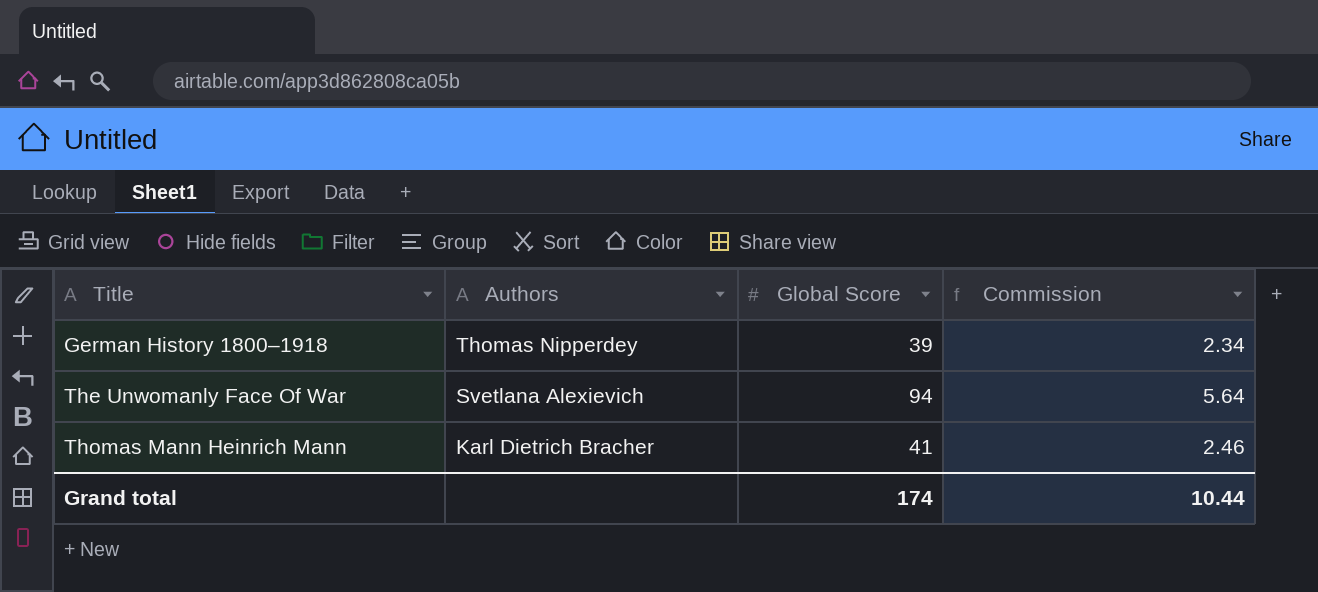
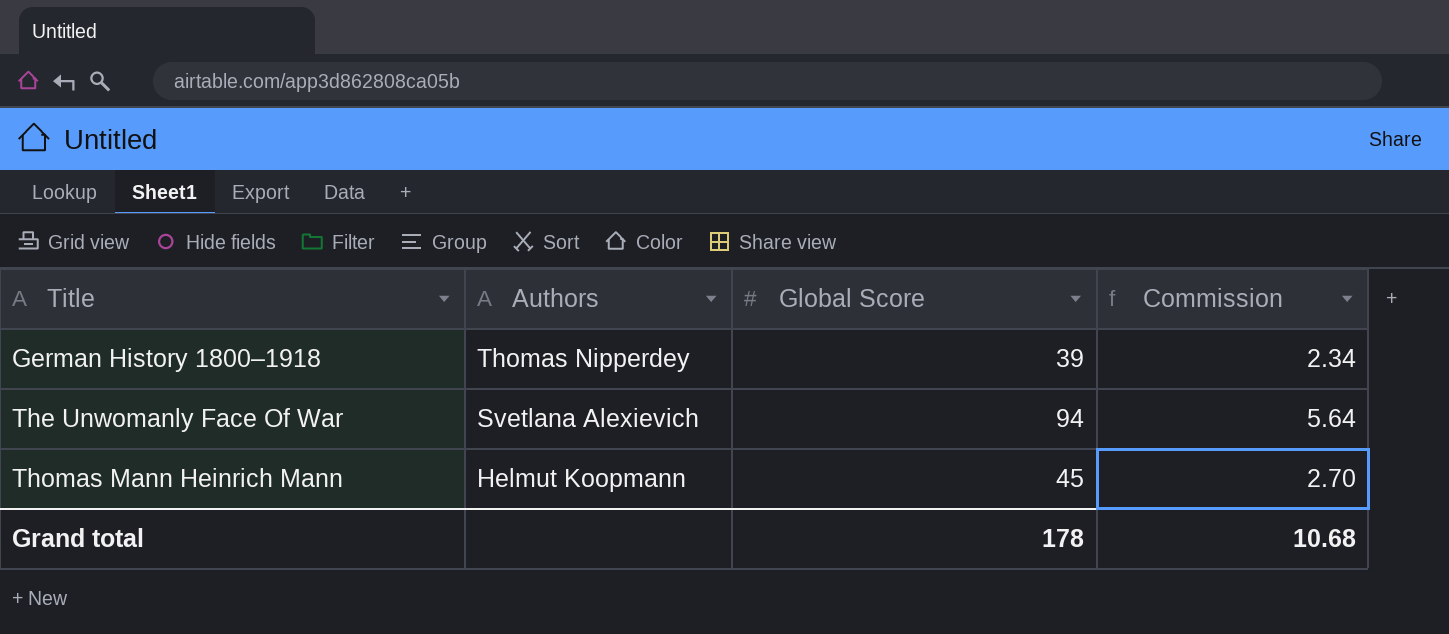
Thomas Mann Heinrich Mann | Authors: Karl Dietrich Bracher -> Helmut Koopmann
Thomas Mann Heinrich Mann | Global Score: 41 -> 45
Thomas Mann Heinrich Mann | Commission: 2.46 -> 2.70
Grand total | Global Score: 174 -> 178
Grand total | Commission: 10.44 -> 10.68

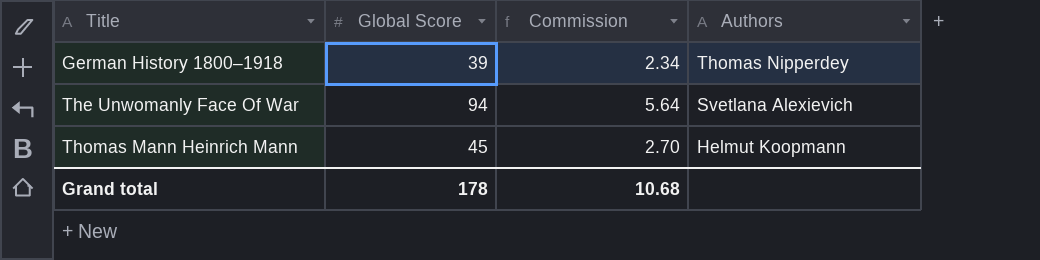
column Authors | position: 2 -> 4

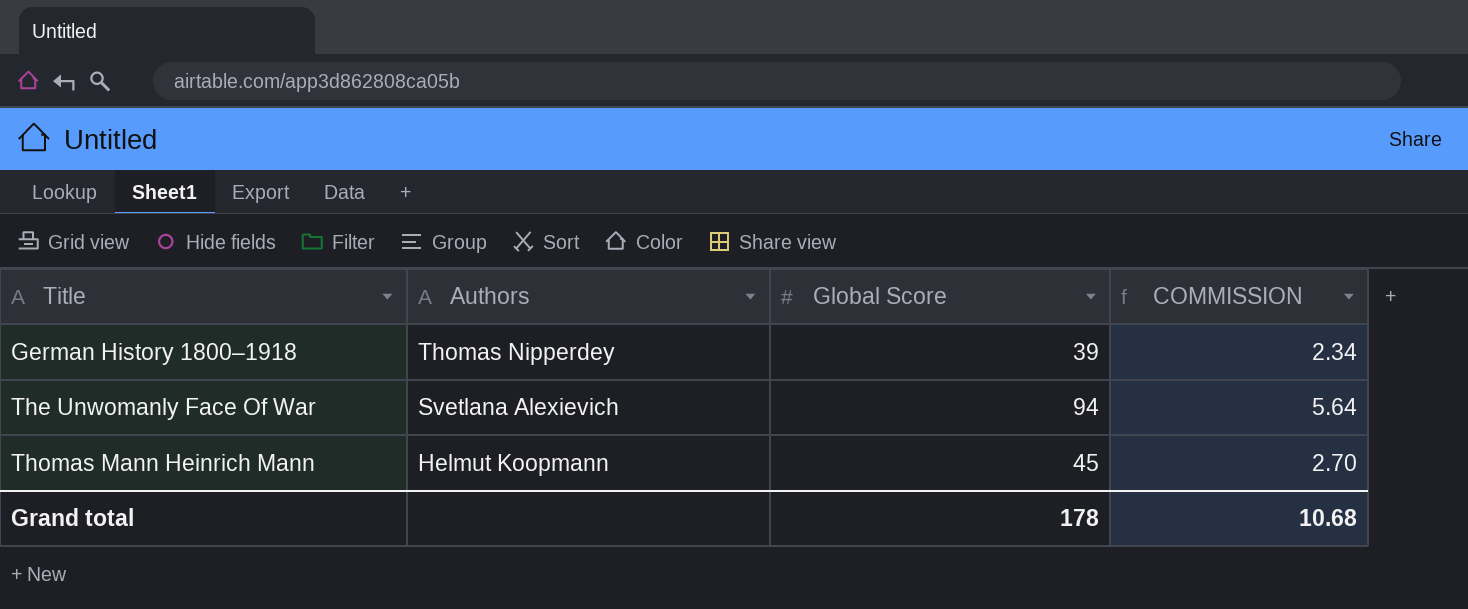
column Authors | position: 4 -> 2
column name: Commission -> COMMISSION

